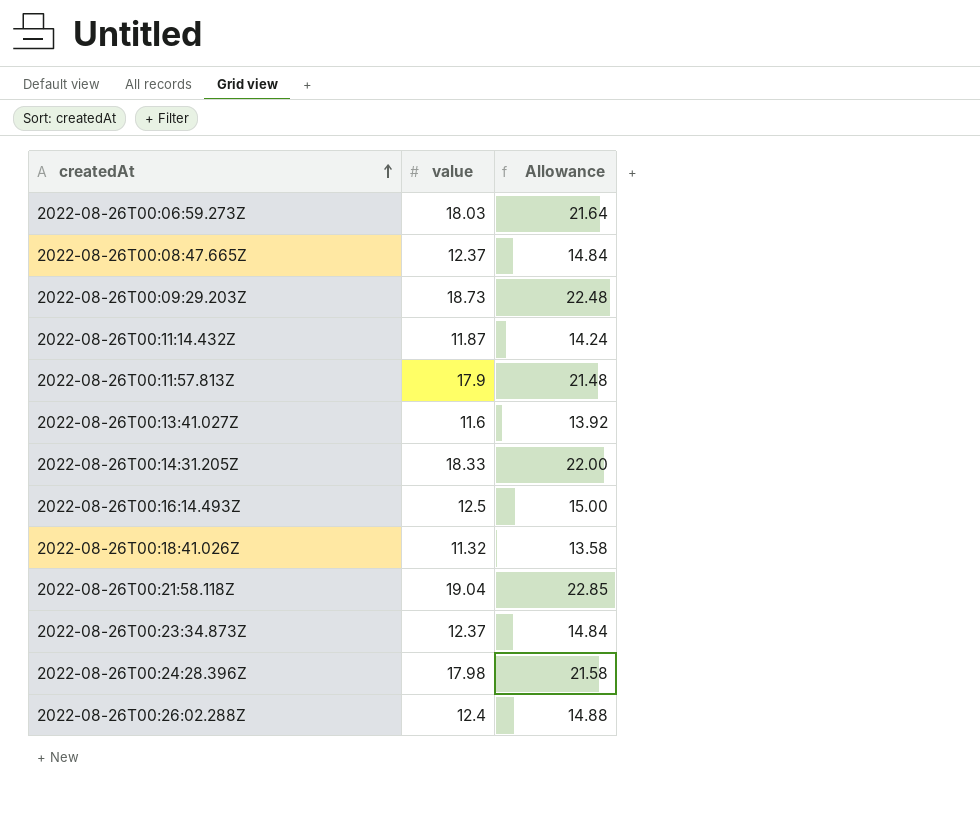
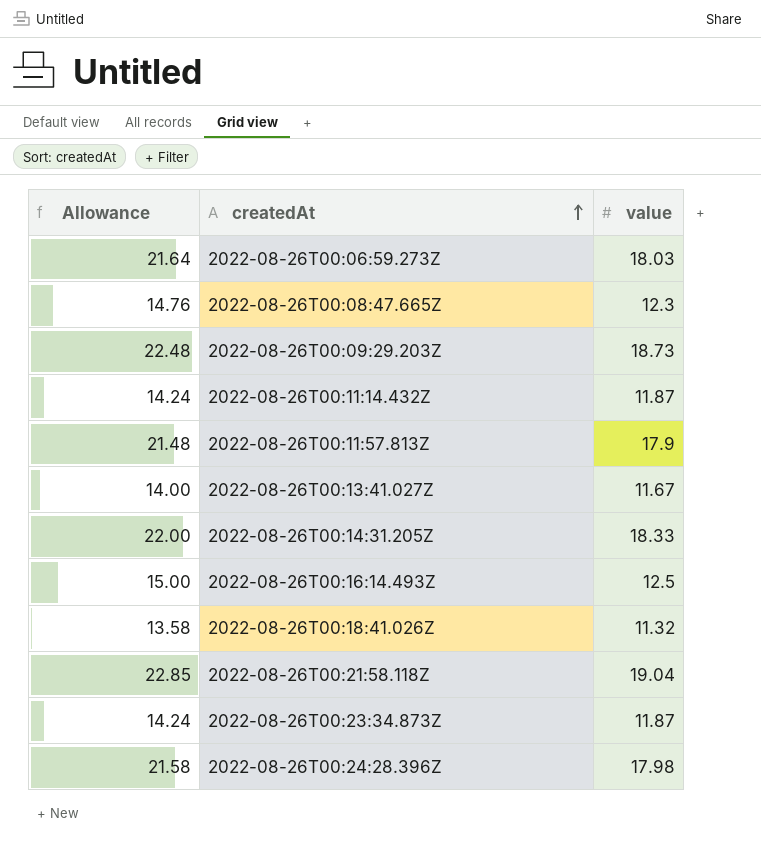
column Allowance | position: 3 -> 1
row 2022-08-26T00:26:02.288Z: 12.4 | 14.88 -> none
2022-08-26T00:08:47.665Z | Allowance: 14.84 -> 14.76
2022-08-26T00:08:47.665Z | value: 12.37 -> 12.3
2022-08-26T00:13:41.027Z | Allowance: 13.92 -> 14.00
2022-08-26T00:13:41.027Z | value: 11.6 -> 11.67
2022-08-26T00:23:34.873Z | Allowance: 14.84 -> 14.24
2022-08-26T00:23:34.873Z | value: 12.37 -> 11.87

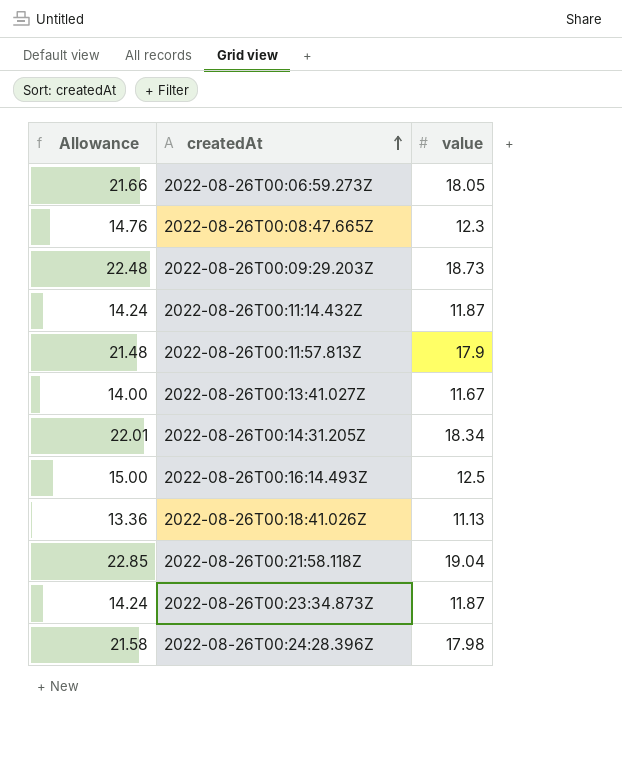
2022-08-26T00:06:59.273Z | Allowance: 21.64 -> 21.66
2022-08-26T00:06:59.273Z | value: 18.03 -> 18.05
2022-08-26T00:14:31.205Z | Allowance: 22.00 -> 22.01
2022-08-26T00:14:31.205Z | value: 18.33 -> 18.34
2022-08-26T00:18:41.026Z | Allowance: 13.58 -> 13.36
2022-08-26T00:18:41.026Z | value: 11.32 -> 11.13

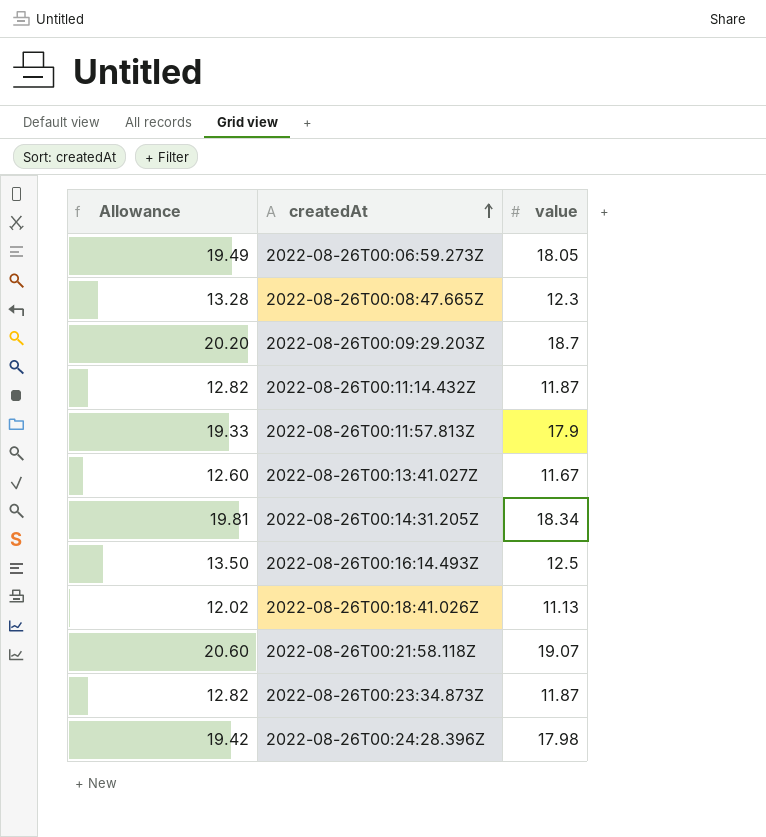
column Allowance | formula: [value] * 1.2 -> [value] * 1.08
2022-08-26T00:09:29.203Z | value: 18.73 -> 18.7
2022-08-26T00:21:58.118Z | value: 19.04 -> 19.07

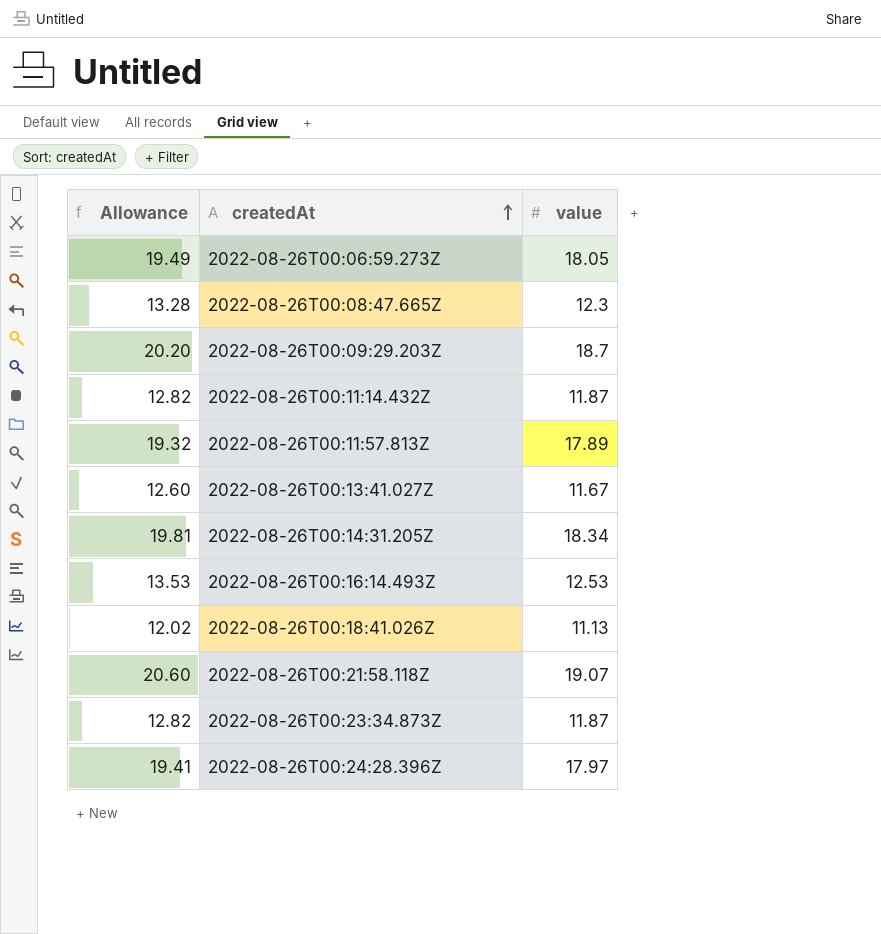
2022-08-26T00:11:57.813Z | Allowance: 19.33 -> 19.32
2022-08-26T00:11:57.813Z | value: 17.9 -> 17.89
2022-08-26T00:16:14.493Z | Allowance: 13.50 -> 13.53
2022-08-26T00:16:14.493Z | value: 12.5 -> 12.53
2022-08-26T00:24:28.396Z | Allowance: 19.42 -> 19.41
2022-08-26T00:24:28.396Z | value: 17.98 -> 17.97

